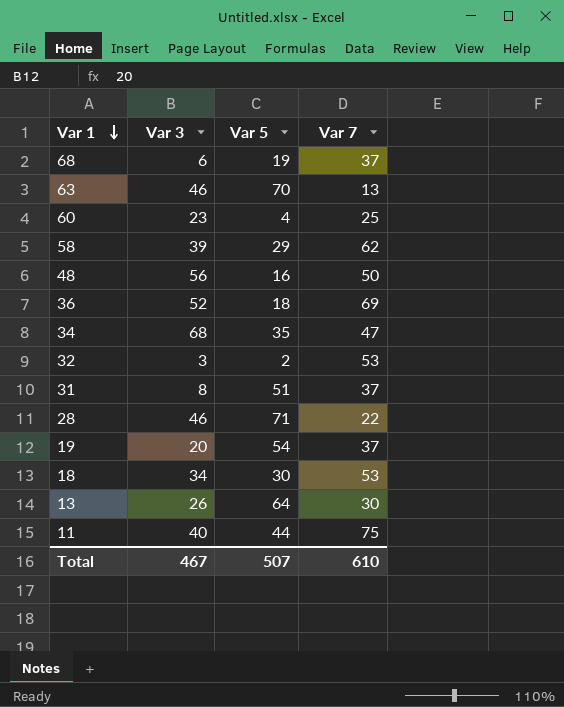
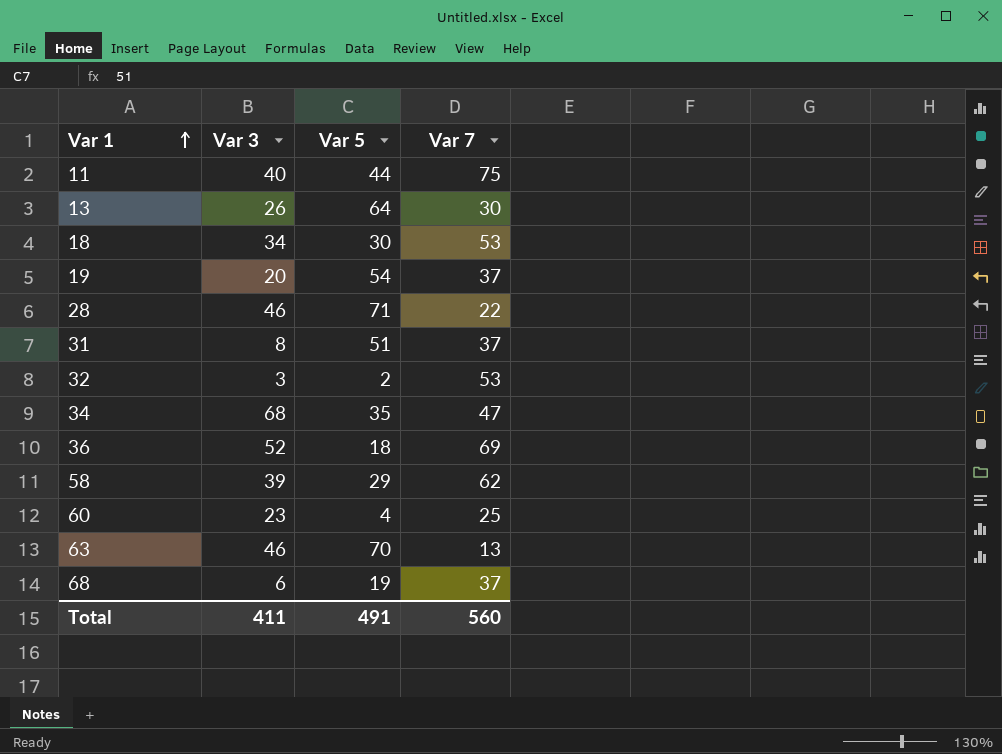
row order: Var 1 descending -> Var 1 ascending
row 48: 56 | 16 | 50 -> none
Total | Var 3: 467 -> 411
Total | Var 5: 507 -> 491
Total | Var 7: 610 -> 560

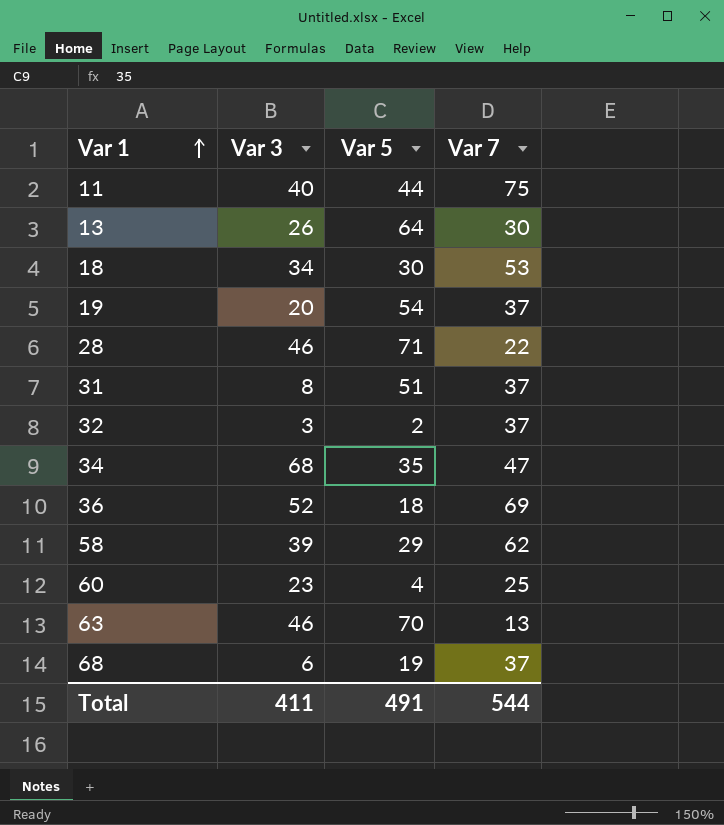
32 | Var 7: 53 -> 37
Total | Var 7: 560 -> 544

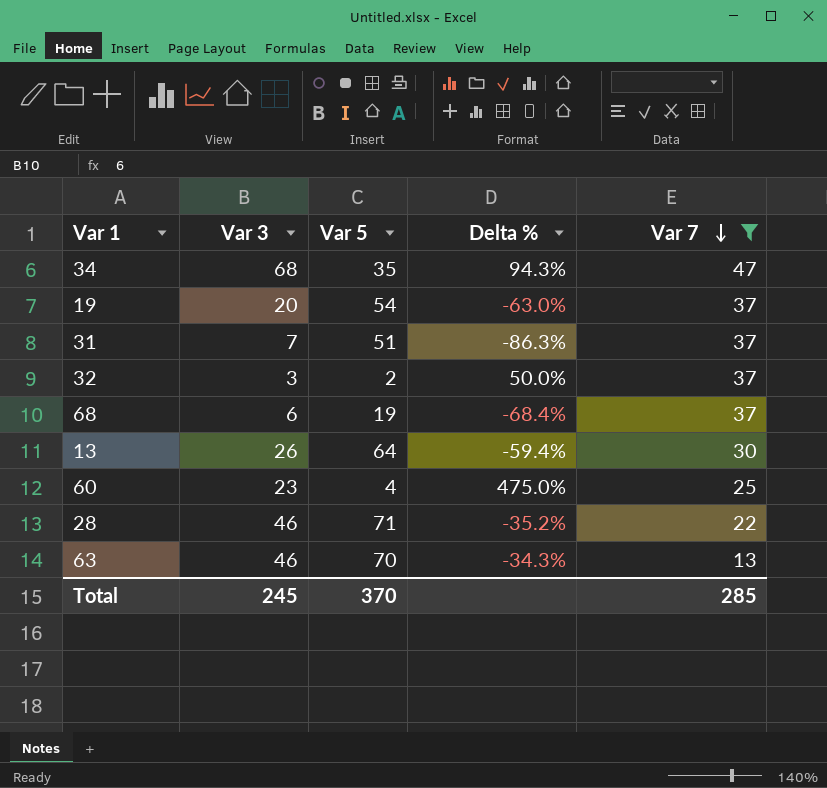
filter: none -> Var 7 <= 47
row order: Var 1 ascending -> Var 7 descending
column Delta % | formula: none -> ([Var 3] - [Var 5]) / [Var 5]
31 | Var 3: 8 -> 7
Total | Var 3: 411 -> 245
Total | Var 5: 491 -> 370
Total | Var 7: 544 -> 285

